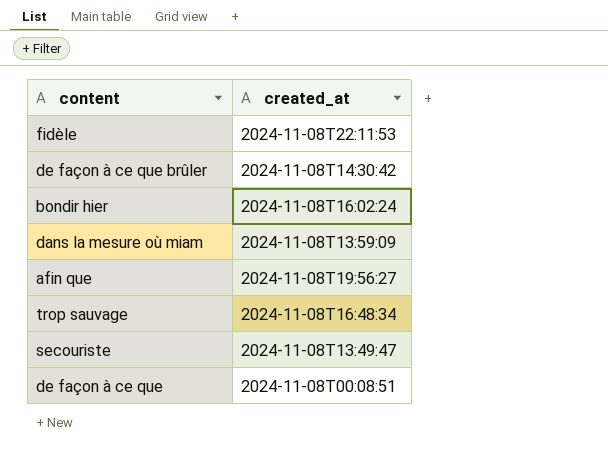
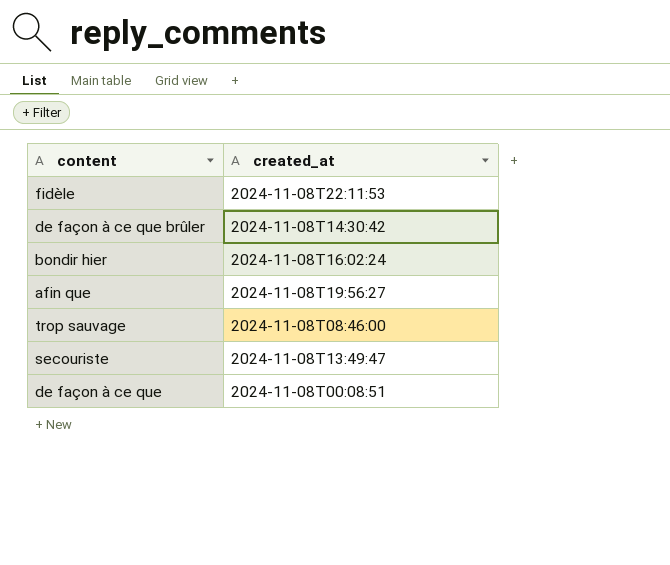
row dans la mesure où miam: 2024-11-08T13:59:09 -> none
trop sauvage | created_at: 2024-11-08T16:48:34 -> 2024-11-08T08:46:00

